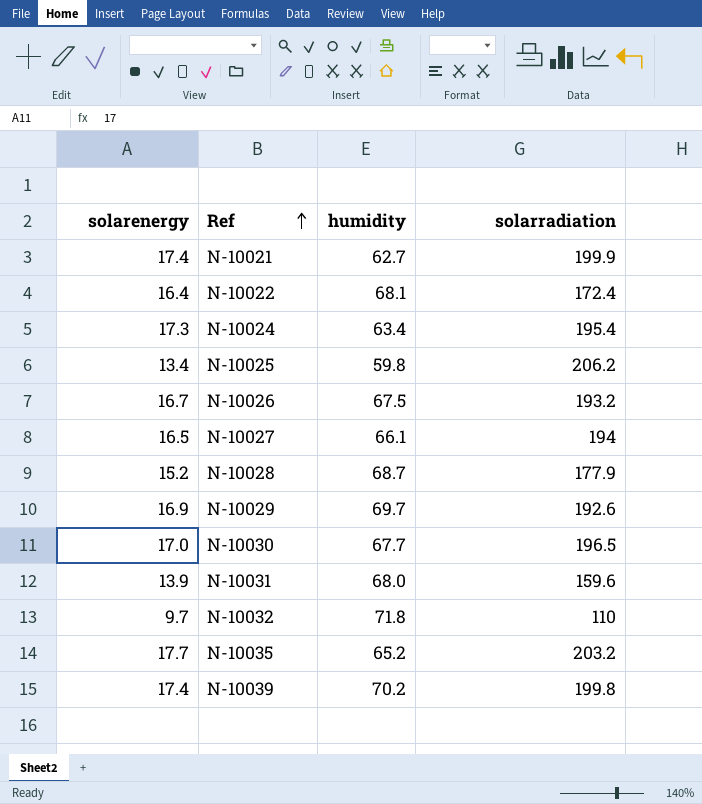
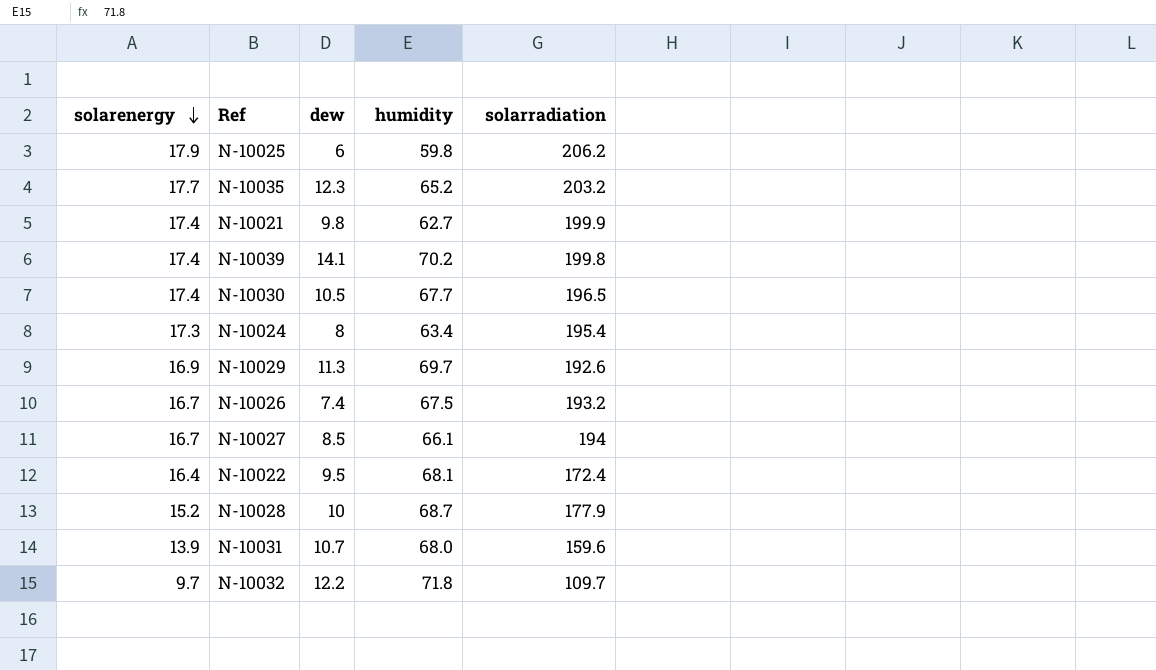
row order: Ref ascending -> solarenergy descending
column dew | position: none -> 3
N-10025 | solarenergy: 13.4 -> 17.9
N-10030 | solarenergy: 17.0 -> 17.4
N-10027 | solarenergy: 16.5 -> 16.7
N-10032 | solarradiation: 110 -> 109.7

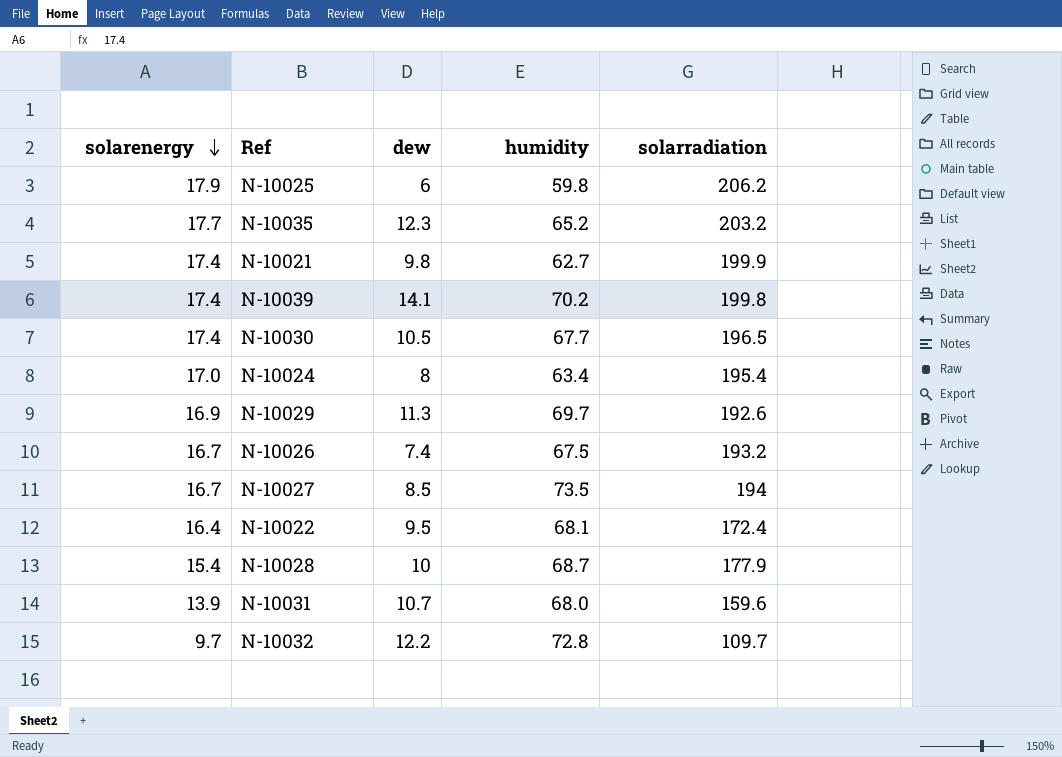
N-10024 | solarenergy: 17.3 -> 17.0
N-10027 | humidity: 66.1 -> 73.5
N-10028 | solarenergy: 15.2 -> 15.4
N-10032 | humidity: 71.8 -> 72.8

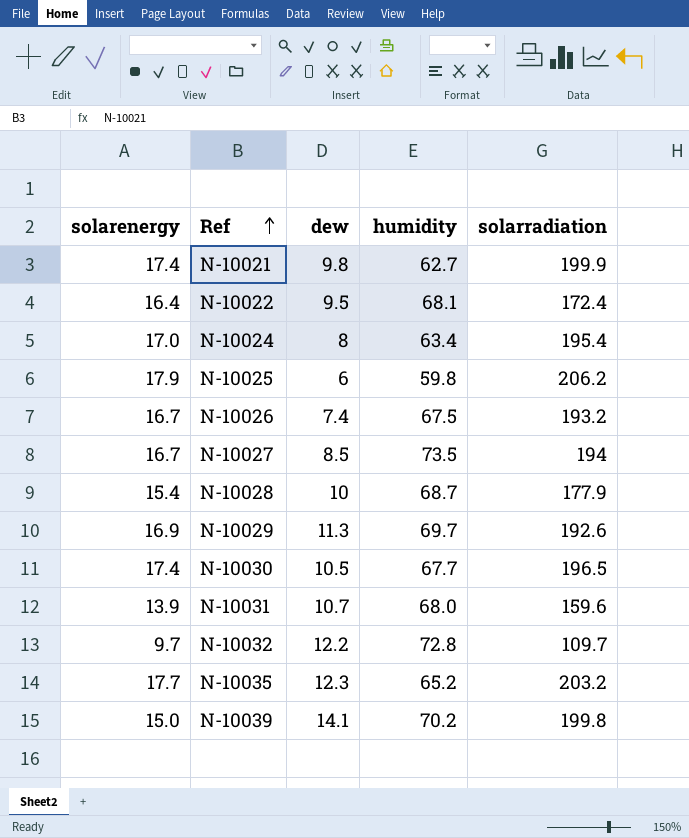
row order: solarenergy descending -> Ref ascending
N-10039 | solarenergy: 17.4 -> 15.0

